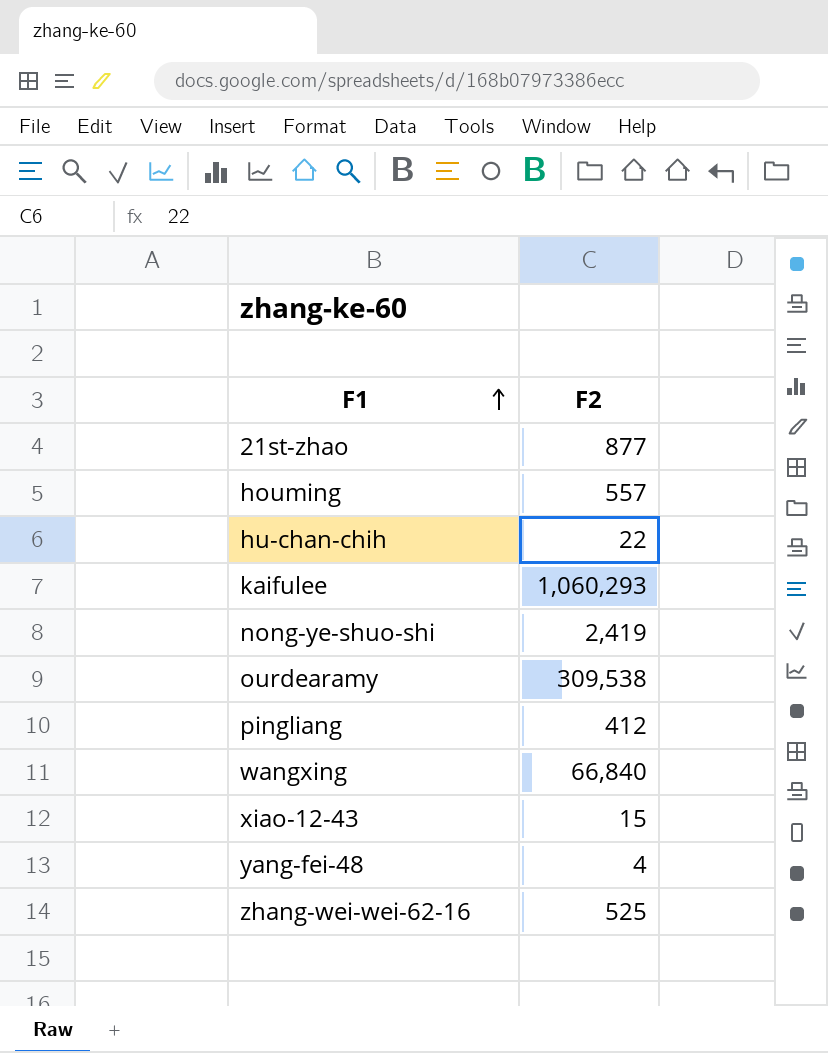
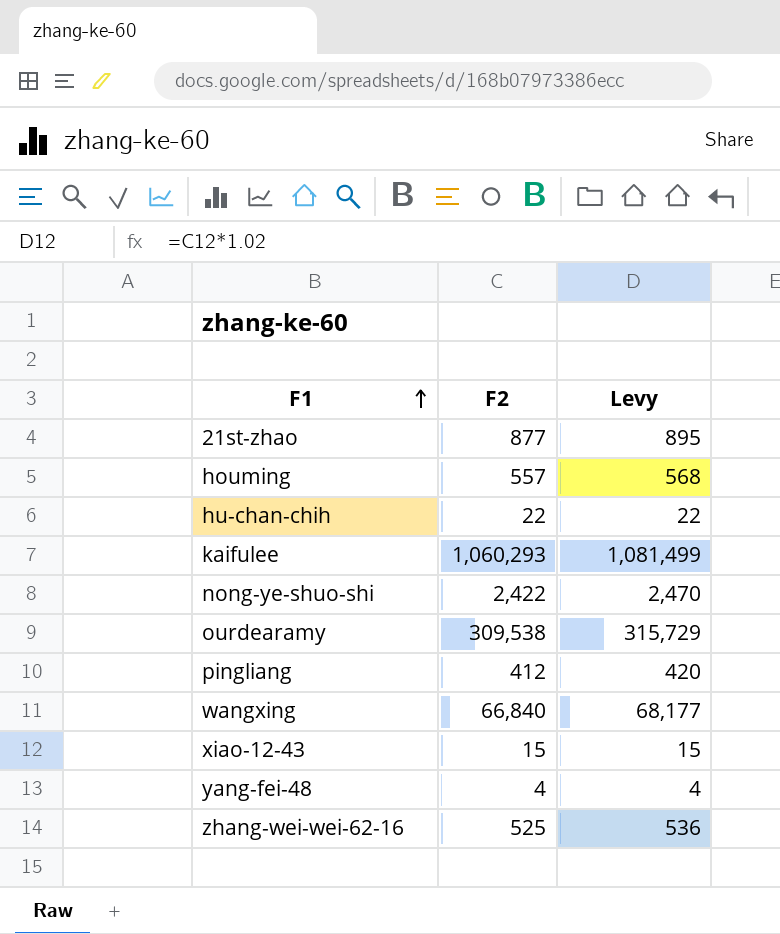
column Levy | formula: none -> [F2] * 1.02
nong-ye-shuo-shi | F2: 2,419 -> 2,422

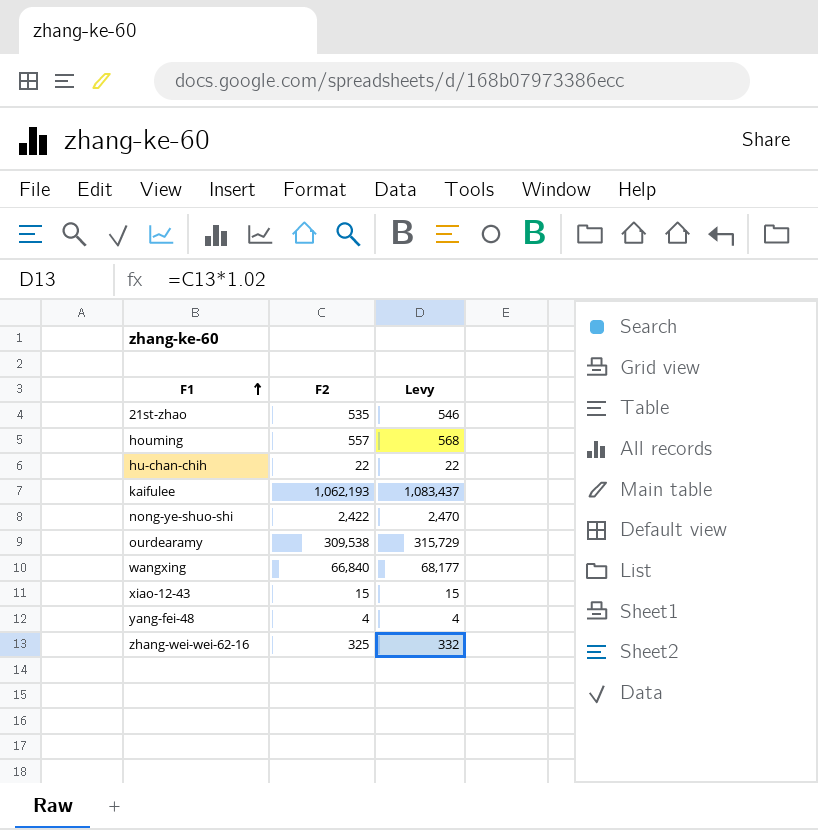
row pingliang: 412 | 420 -> none
21st-zhao | F2: 877 -> 535
21st-zhao | Levy: 895 -> 546
kaifulee | F2: 1,060,293 -> 1,062,193
kaifulee | Levy: 1,081,499 -> 1,083,437
zhang-wei-wei-62-16 | F2: 525 -> 325
zhang-wei-wei-62-16 | Levy: 536 -> 332

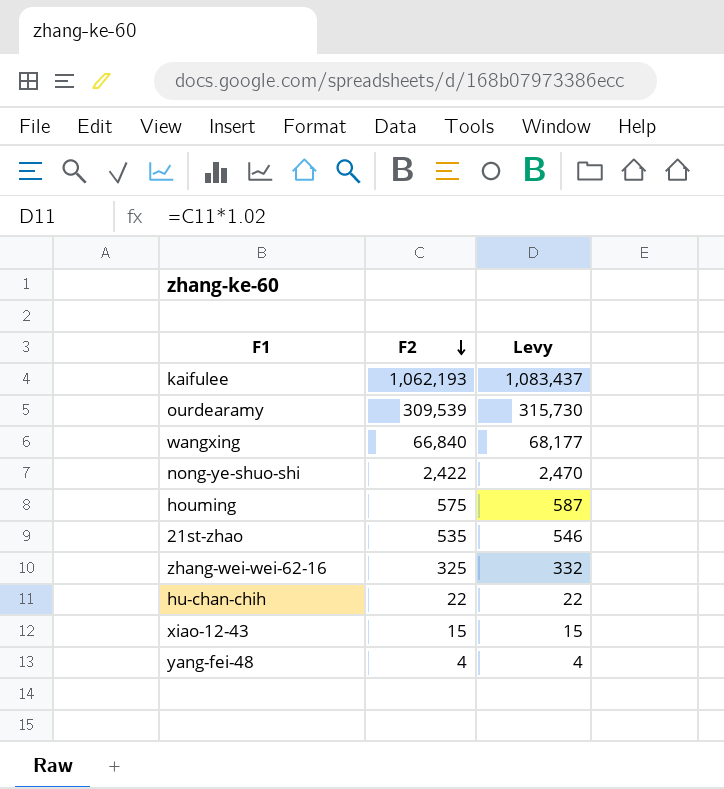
row order: F1 ascending -> F2 descending
ourdearamy | F2: 309,538 -> 309,539
ourdearamy | Levy: 315,729 -> 315,730
houming | F2: 557 -> 575
houming | Levy: 568 -> 587

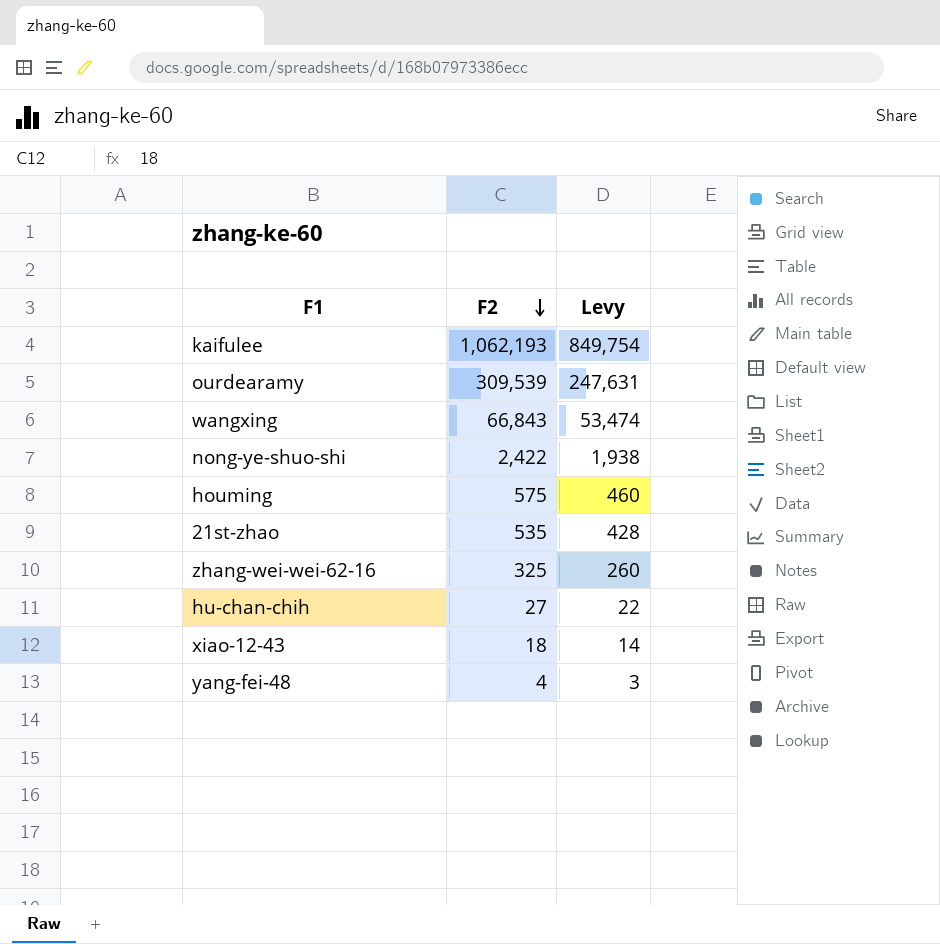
column Levy | formula: [F2] * 1.02 -> [F2] * 0.8
wangxing | F2: 66,840 -> 66,843
hu-chan-chih | F2: 22 -> 27
xiao-12-43 | F2: 15 -> 18

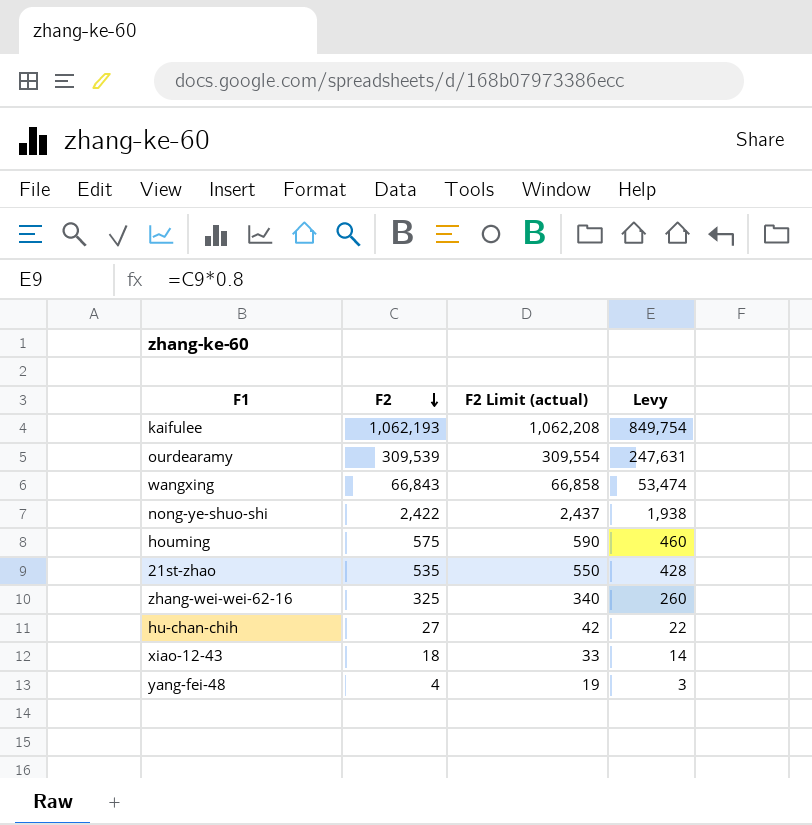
column F2 Limit (actual) | formula: none -> [F2] + 15

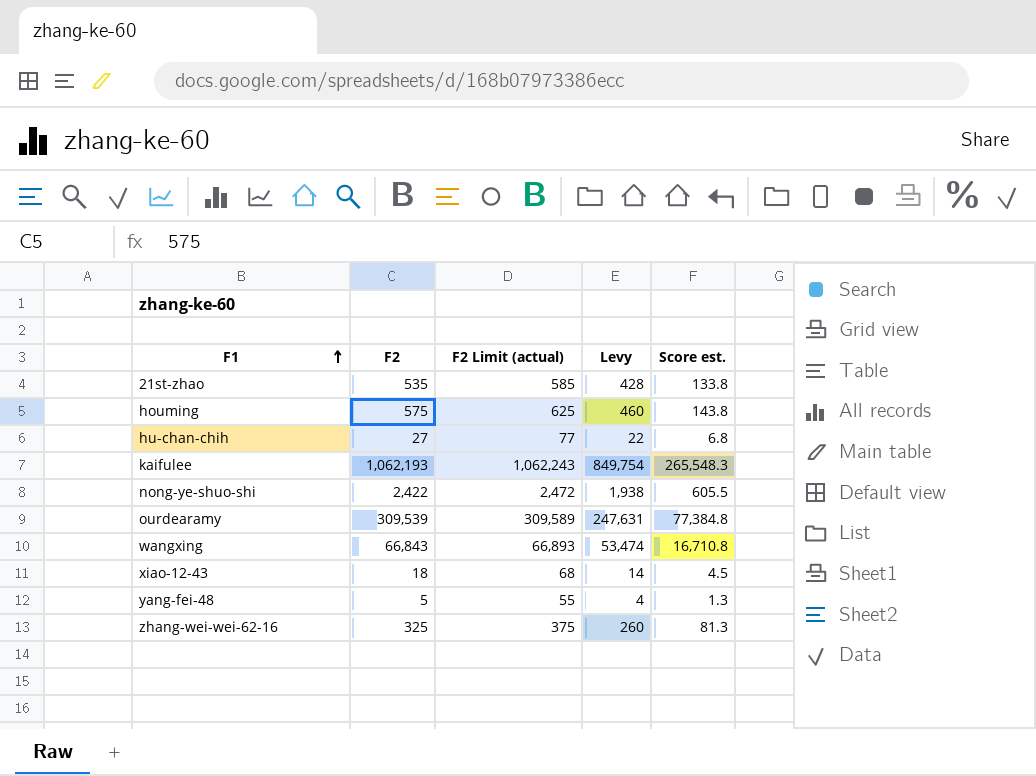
row order: F2 descending -> F1 ascending
column F2 Limit (actual) | formula: [F2] + 15 -> [F2] + 50
column Score est. | formula: none -> [F2] * 0.25
yang-fei-48 | F2: 4 -> 5
yang-fei-48 | Levy: 3 -> 4

